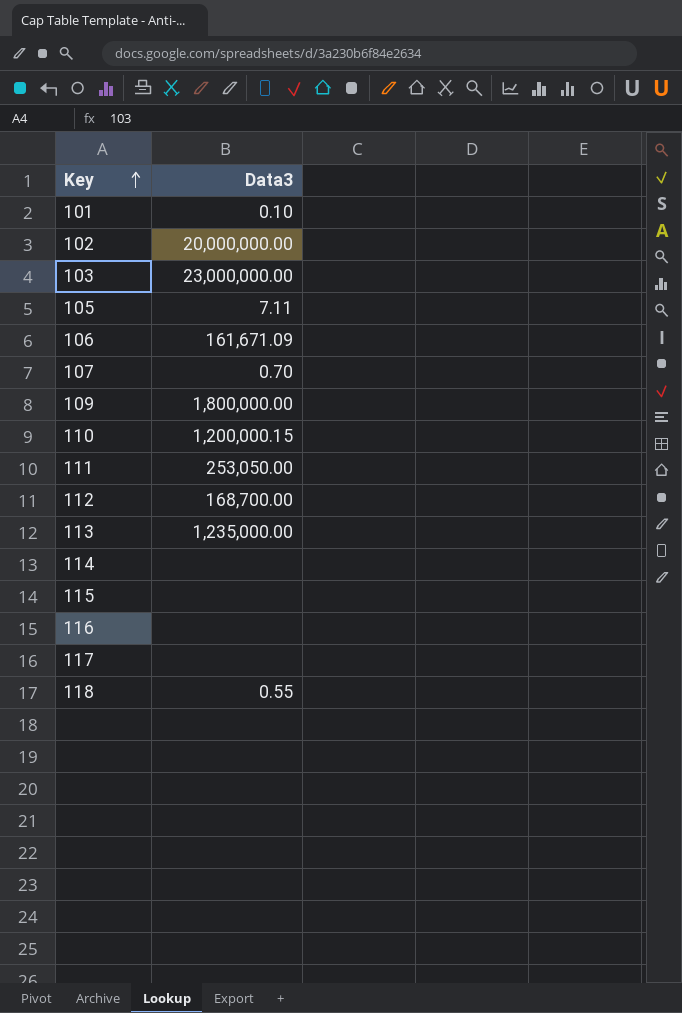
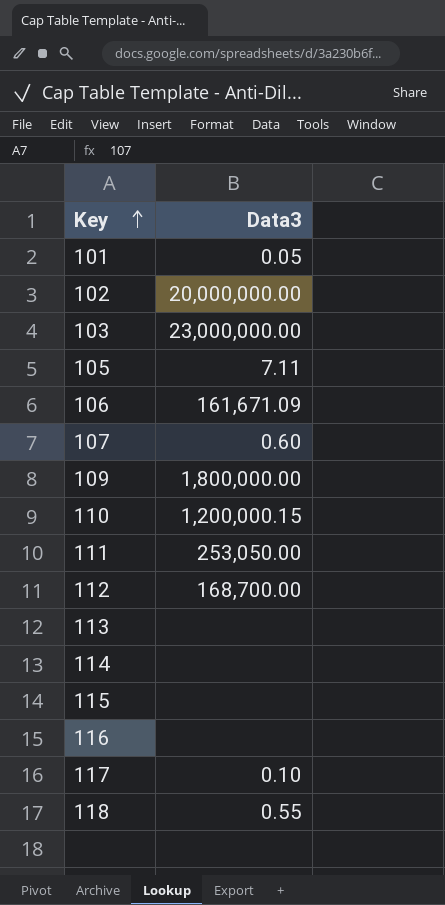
101 | Data3: 0.10 -> 0.05
107 | Data3: 0.70 -> 0.60
113 | Data3: 1,235,000.00 -> none
117 | Data3: none -> 0.10

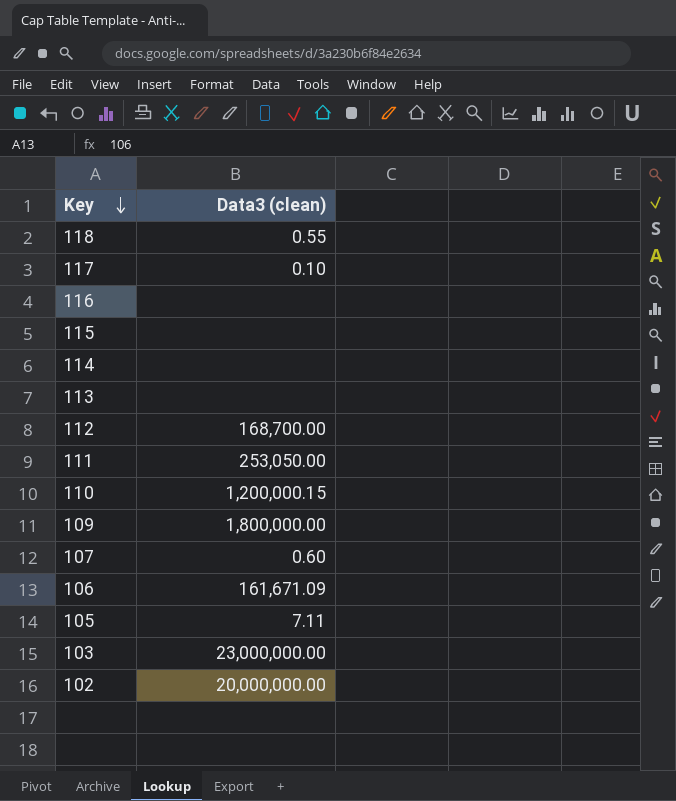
row order: Key ascending -> Key descending
column name: Data3 -> Data3 (clean)
row 101: 0.05 -> none

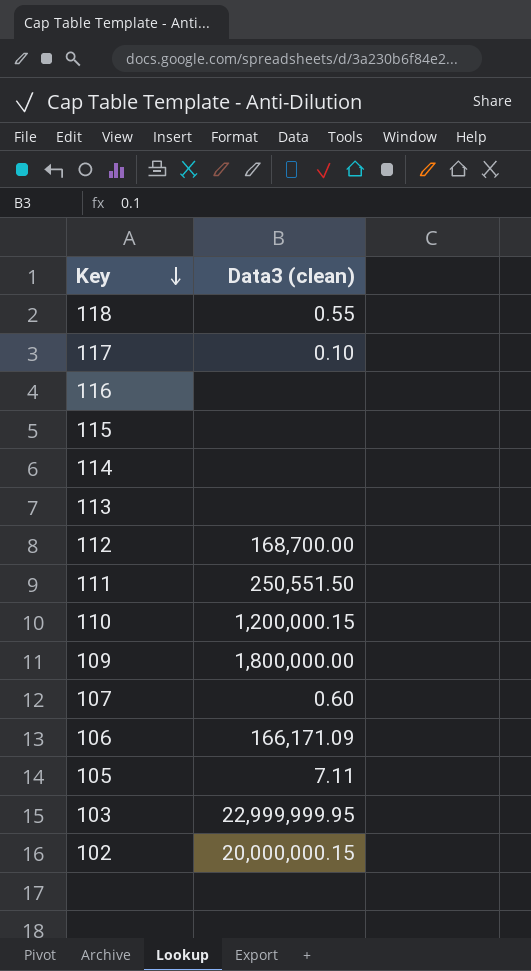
111 | Data3 (clean): 253,050.00 -> 250,551.50
106 | Data3 (clean): 161,671.09 -> 166,171.09
103 | Data3 (clean): 23,000,000.00 -> 22,999,999.95
102 | Data3 (clean): 20,000,000.00 -> 20,000,000.15

